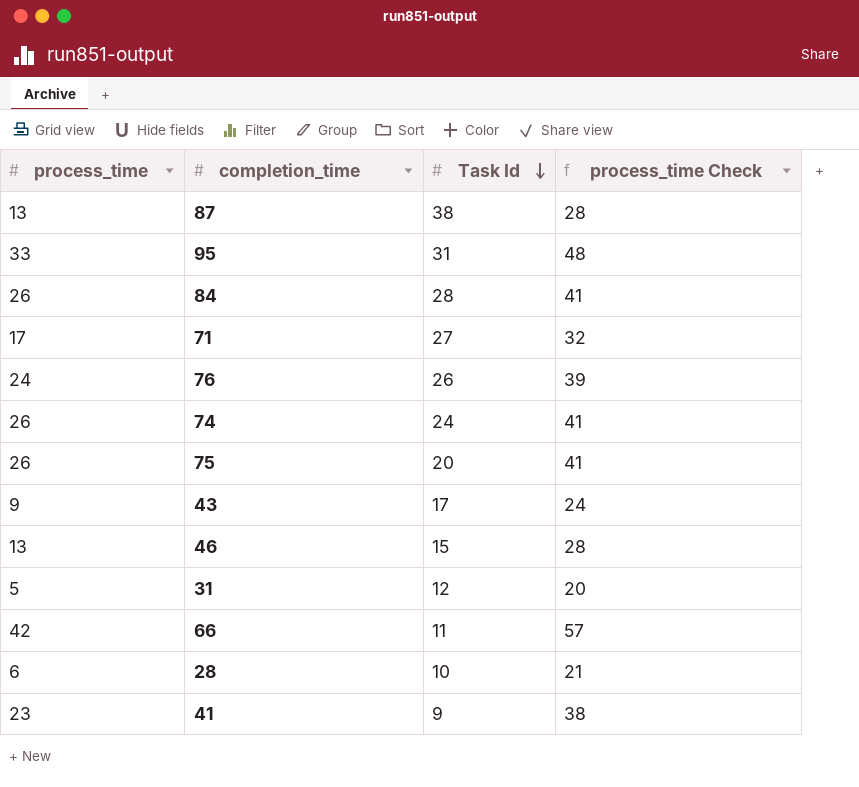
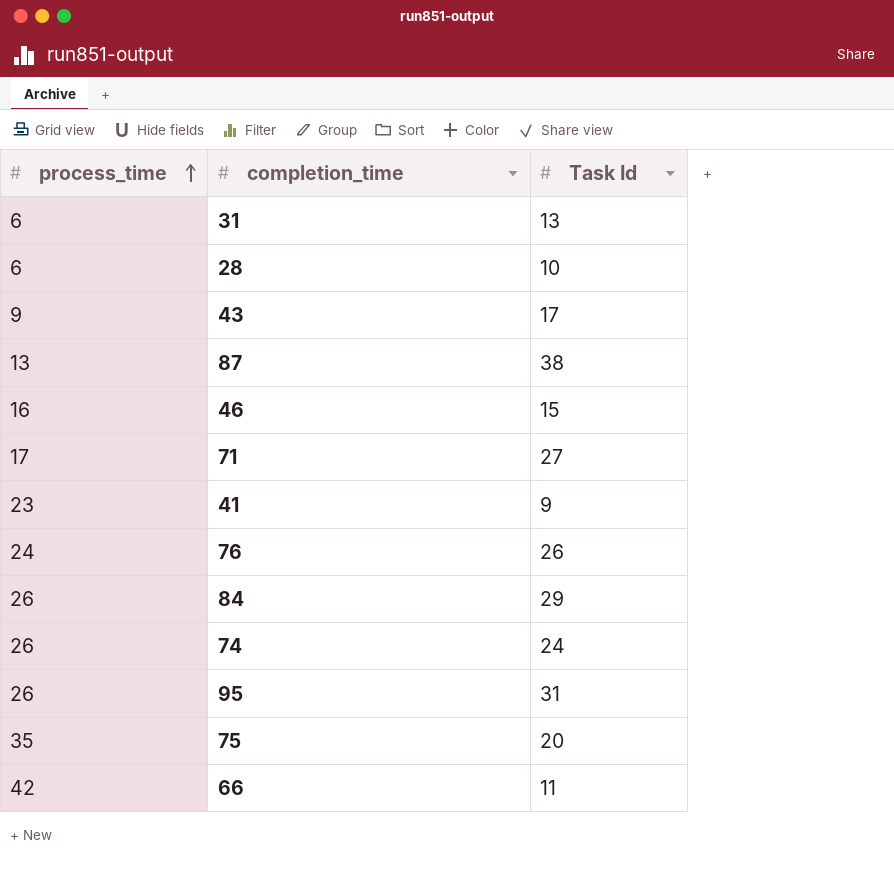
row order: Task Id descending -> process_time ascending
column process_time Check | formula: [process_time] + 15 -> none
31 | process_time: 5 -> 6
31 | Task Id: 12 -> 13
46 | process_time: 13 -> 16
84 | Task Id: 28 -> 29
95 | process_time: 33 -> 26
75 | process_time: 26 -> 35

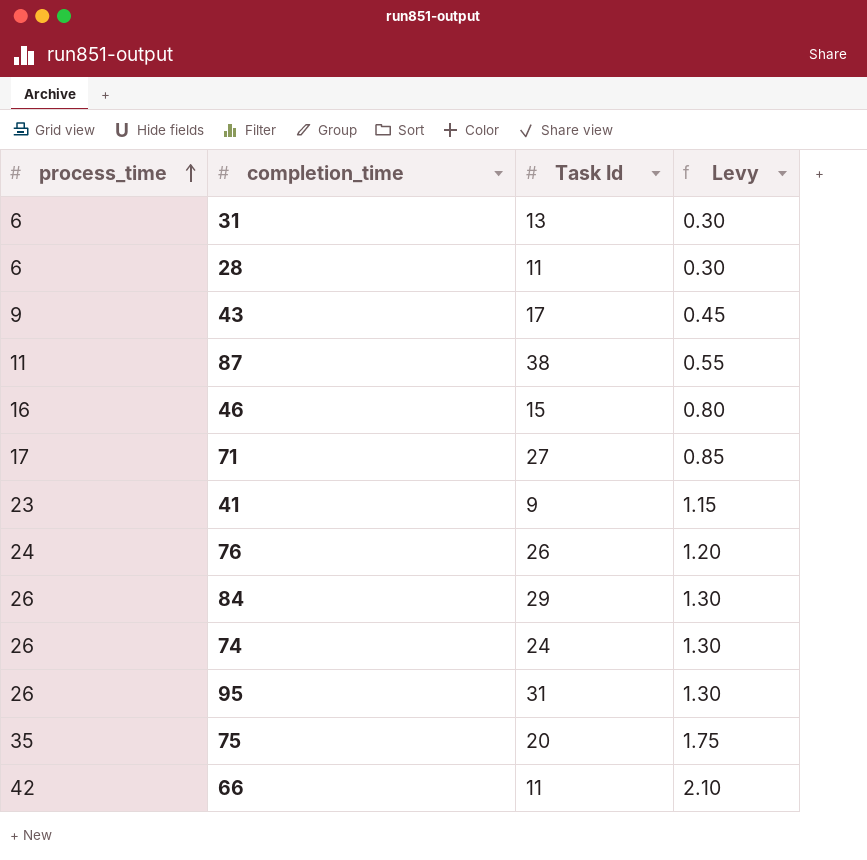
column Levy | formula: none -> [process_time] * 0.05
28 | Task Id: 10 -> 11
87 | process_time: 13 -> 11

